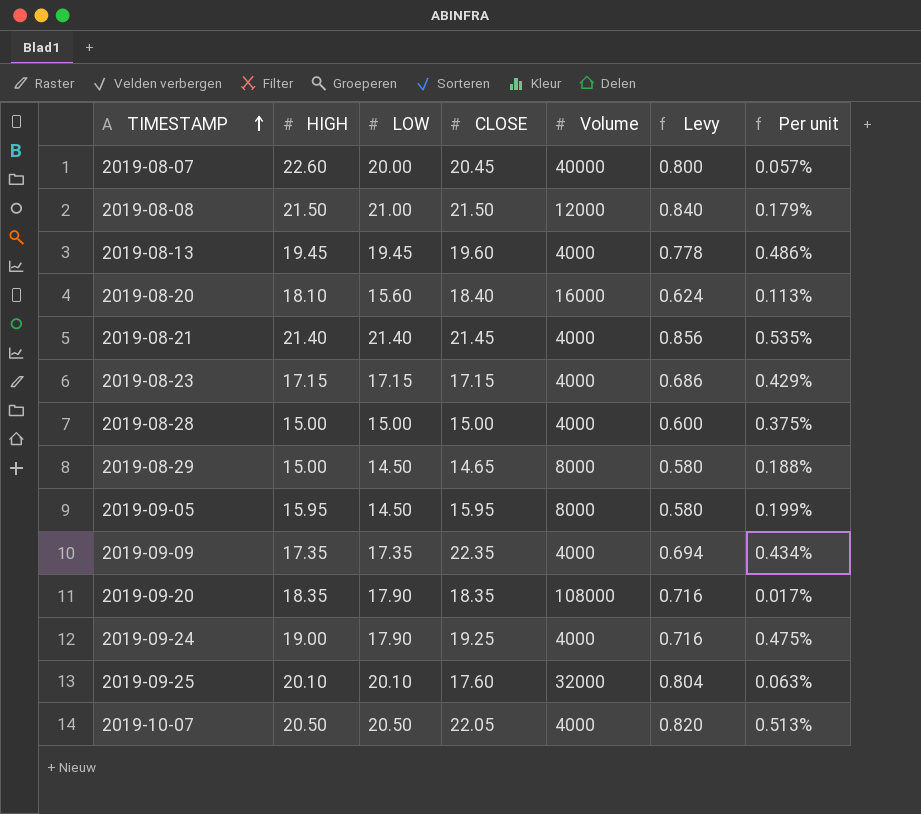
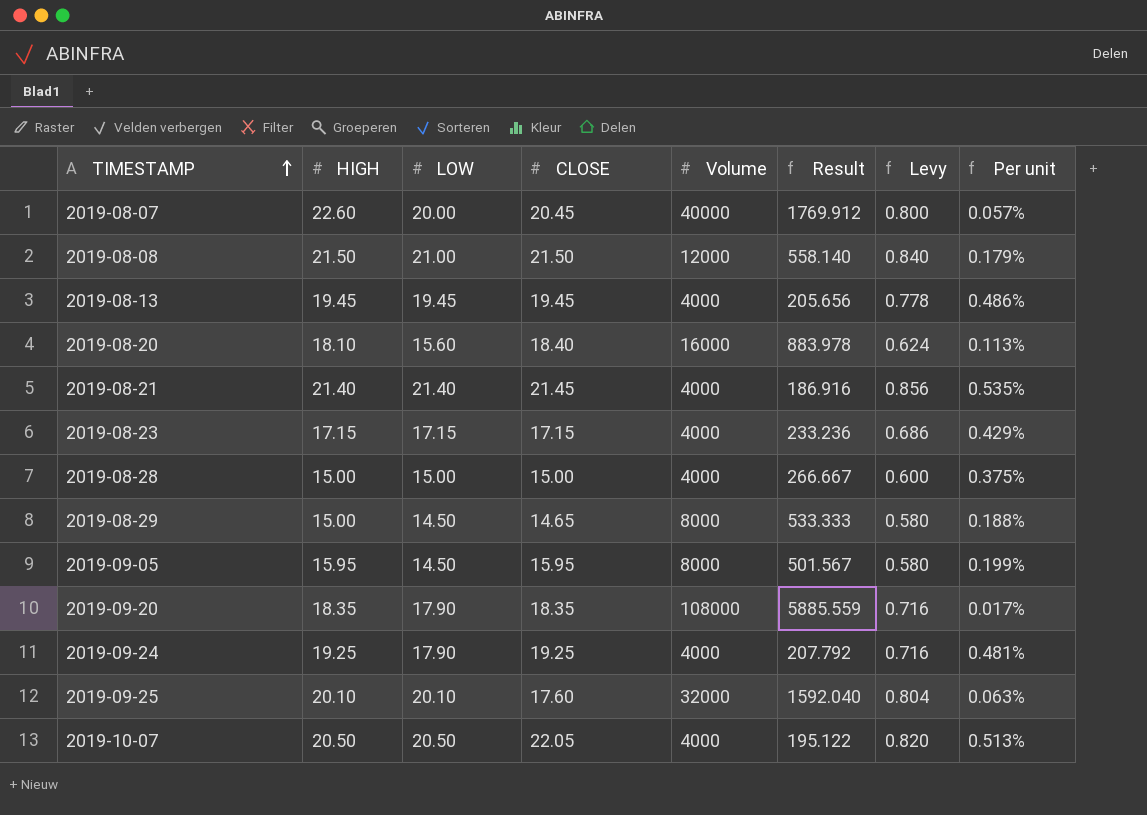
column Result | formula: none -> [Volume] / [HIGH]
row 2019-09-09: 17.35 | 17.35 | 22.35 | 4000 | 0.694 | 0.434% -> none
2019-08-13 | CLOSE: 19.60 -> 19.45
2019-09-24 | HIGH: 19.00 -> 19.25
2019-09-24 | Per unit: 0.475% -> 0.481%

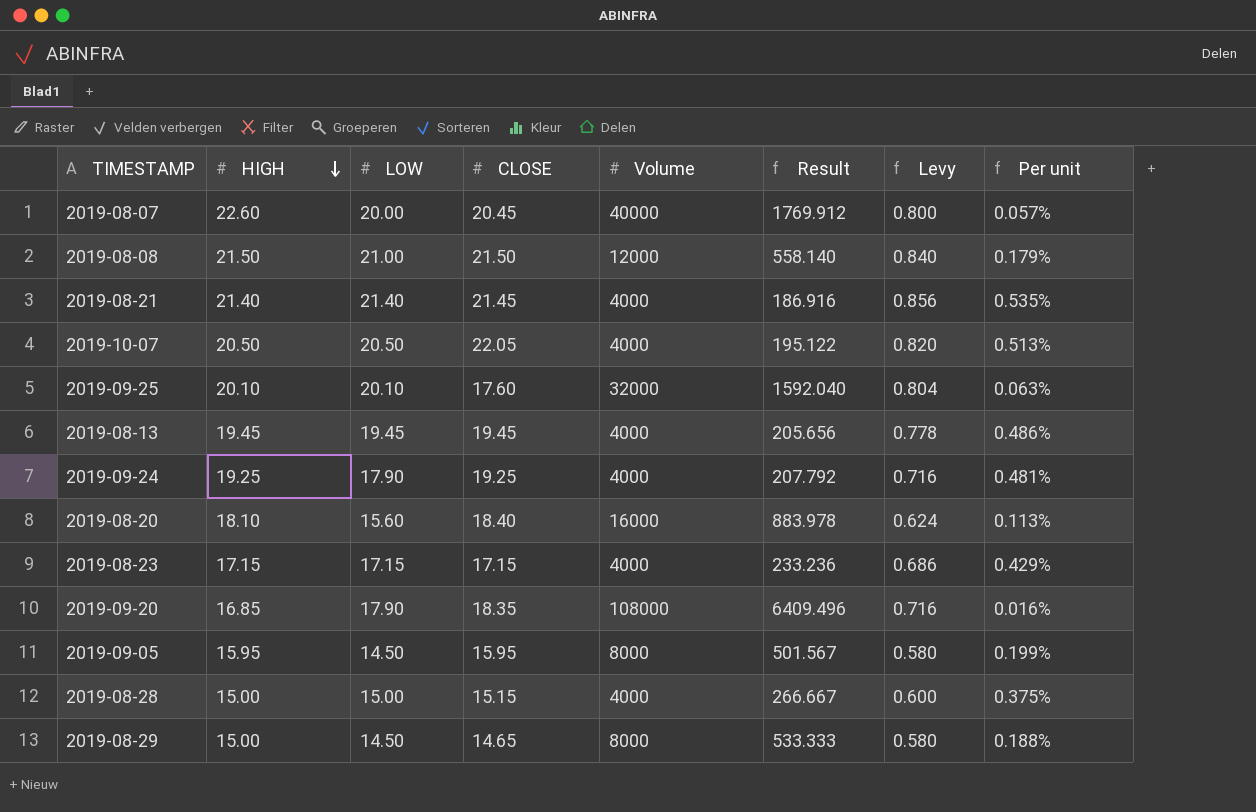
row order: TIMESTAMP ascending -> HIGH descending
2019-09-20 | HIGH: 18.35 -> 16.85
2019-09-20 | Result: 5885.559 -> 6409.496
2019-09-20 | Per unit: 0.017% -> 0.016%
2019-08-28 | CLOSE: 15.00 -> 15.15

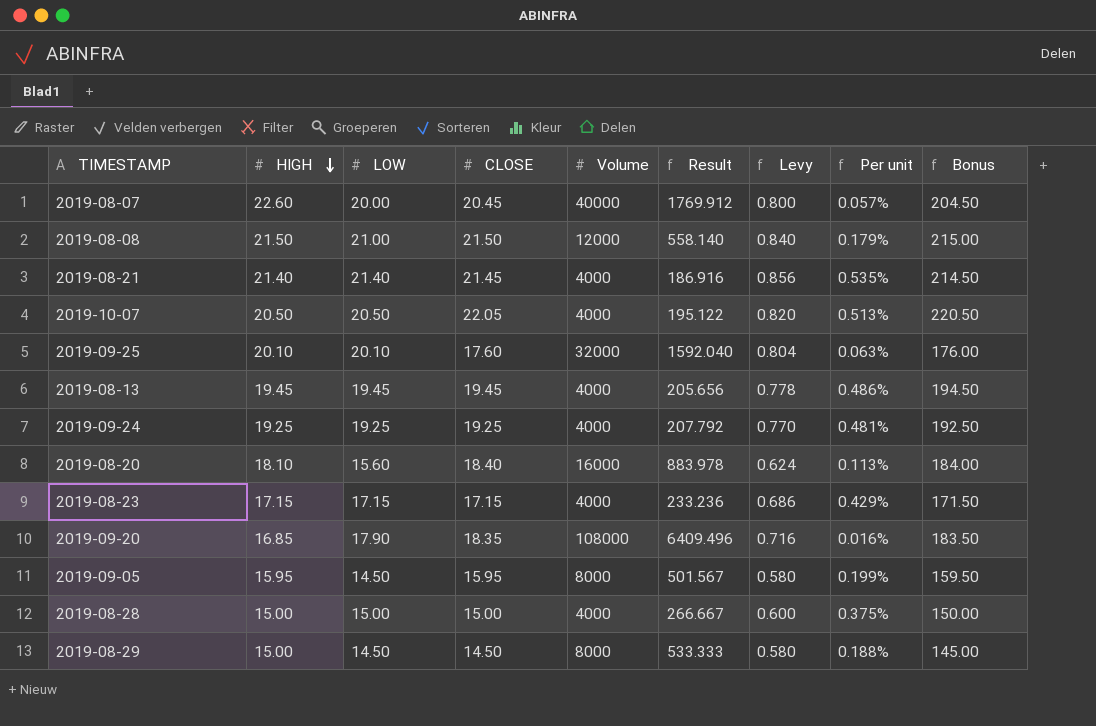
column Bonus | formula: none -> [CLOSE] * 10
2019-09-24 | LOW: 17.90 -> 19.25
2019-09-24 | Levy: 0.716 -> 0.770
2019-08-28 | CLOSE: 15.15 -> 15.00
2019-08-29 | CLOSE: 14.65 -> 14.50

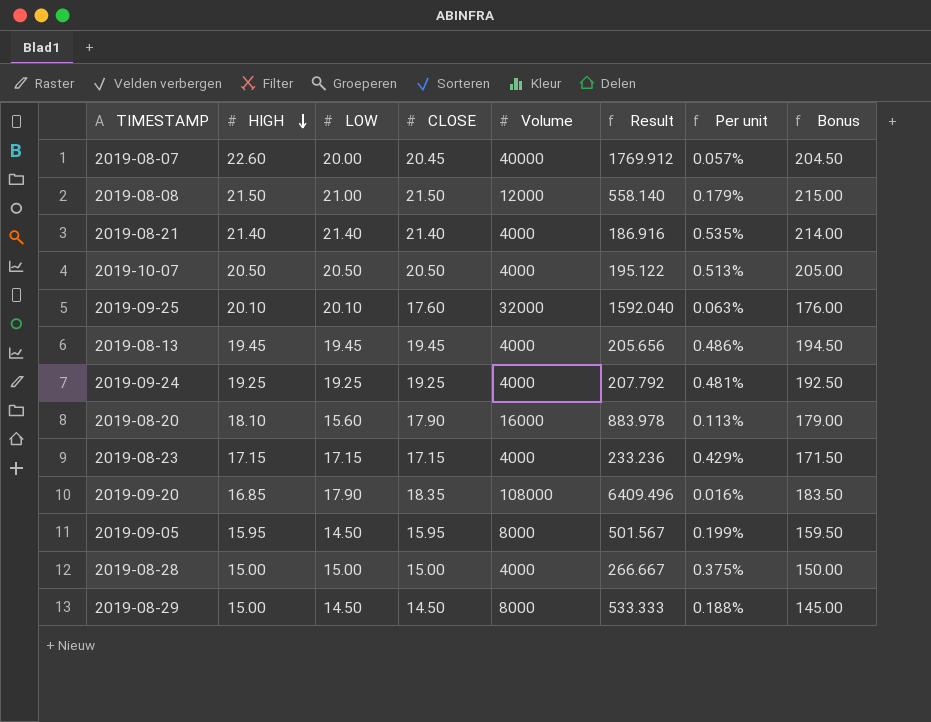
column Levy | formula: [LOW] * 0.04 -> none
2019-08-21 | CLOSE: 21.45 -> 21.40
2019-08-21 | Bonus: 214.50 -> 214.00
2019-10-07 | CLOSE: 22.05 -> 20.50
2019-10-07 | Bonus: 220.50 -> 205.00
2019-08-20 | CLOSE: 18.40 -> 17.90
2019-08-20 | Bonus: 184.00 -> 179.00

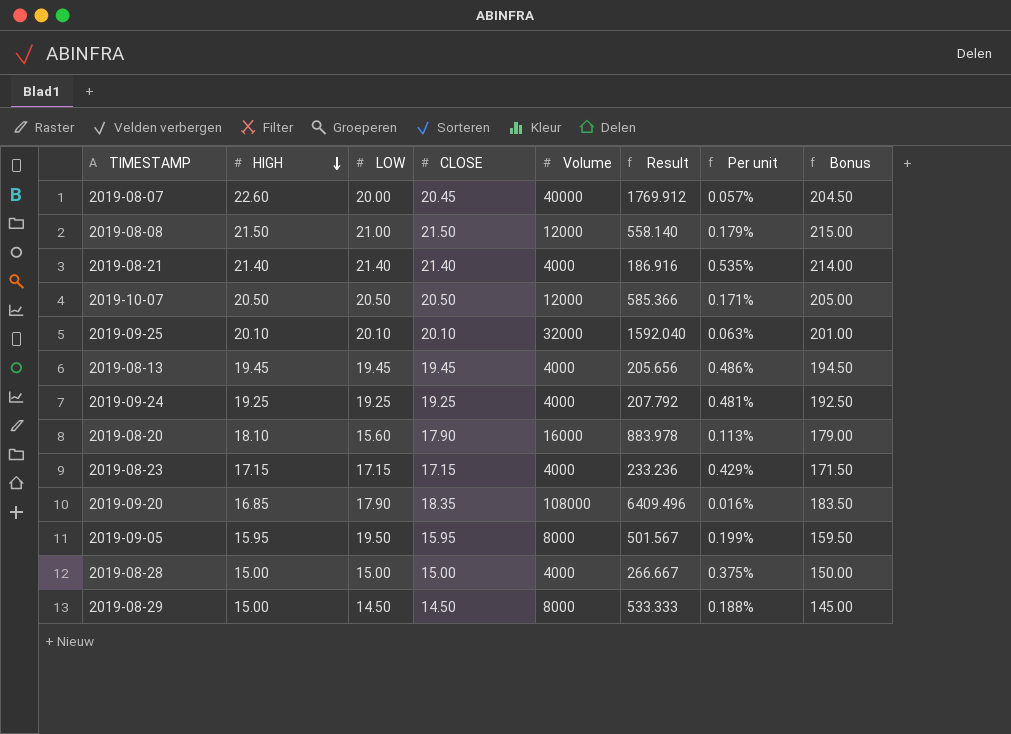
2019-10-07 | Volume: 4000 -> 12000
2019-10-07 | Result: 195.122 -> 585.366
2019-10-07 | Per unit: 0.513% -> 0.171%
2019-09-25 | CLOSE: 17.60 -> 20.10
2019-09-25 | Bonus: 176.00 -> 201.00
2019-09-05 | LOW: 14.50 -> 19.50

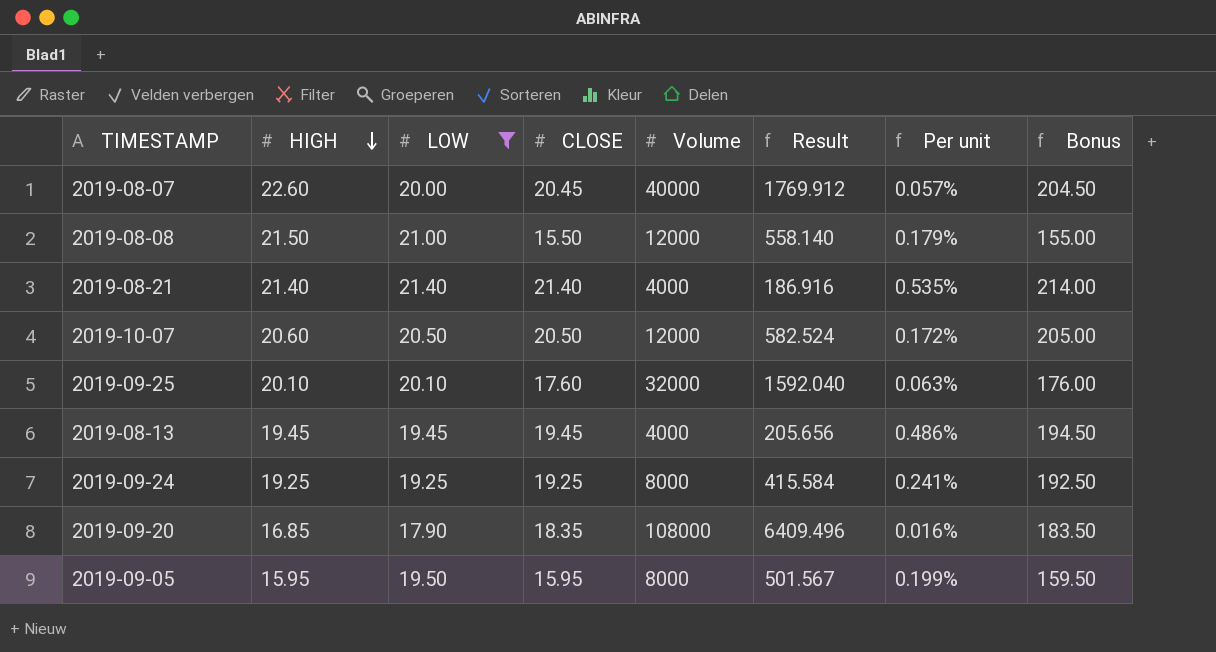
filter: none -> LOW >= 17.90
2019-08-08 | CLOSE: 21.50 -> 15.50
2019-08-08 | Bonus: 215.00 -> 155.00
2019-10-07 | HIGH: 20.50 -> 20.60
2019-10-07 | Result: 585.366 -> 582.524
2019-10-07 | Per unit: 0.171% -> 0.172%
2019-09-25 | CLOSE: 20.10 -> 17.60
2019-09-25 | Bonus: 201.00 -> 176.00
2019-09-24 | Volume: 4000 -> 8000
2019-09-24 | Result: 207.792 -> 415.584
2019-09-24 | Per unit: 0.481% -> 0.241%

